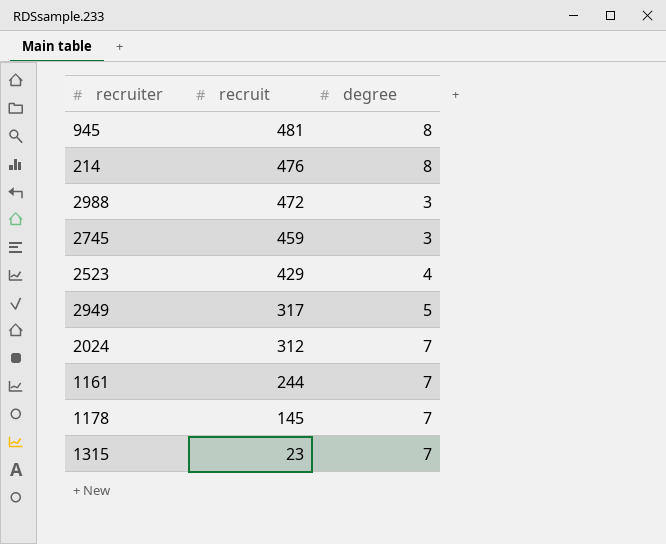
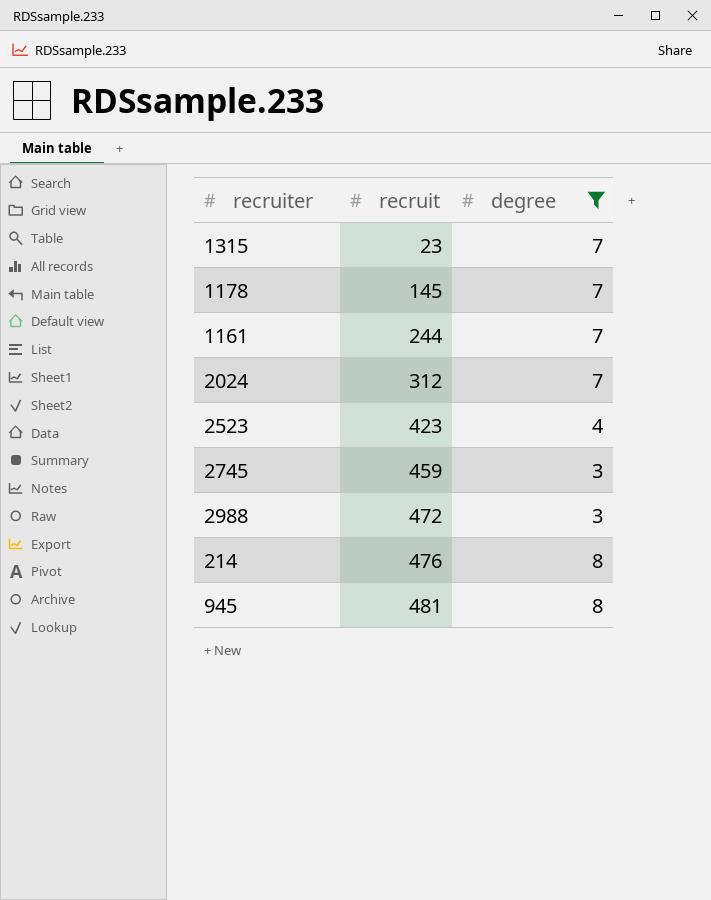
filter: none -> degree != 5
row order: recruit descending -> recruit ascending
2523 | recruit: 429 -> 423

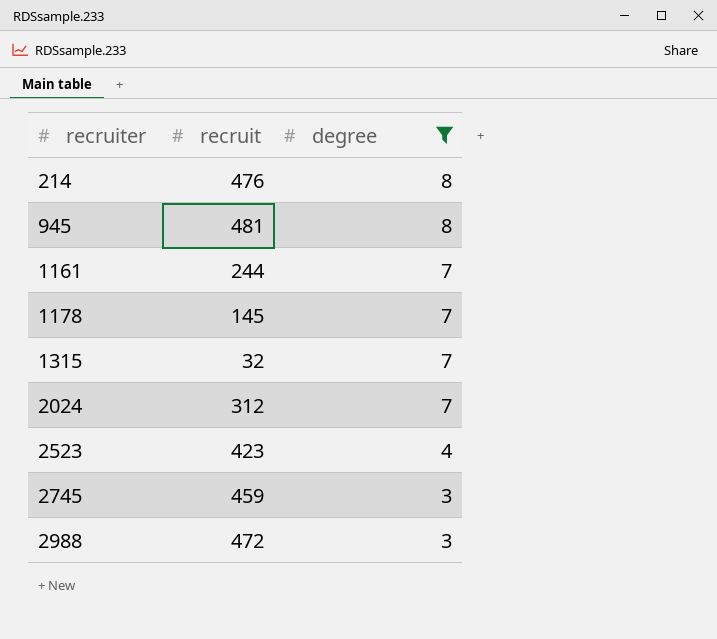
row order: recruit ascending -> recruiter ascending
1315 | recruit: 23 -> 32

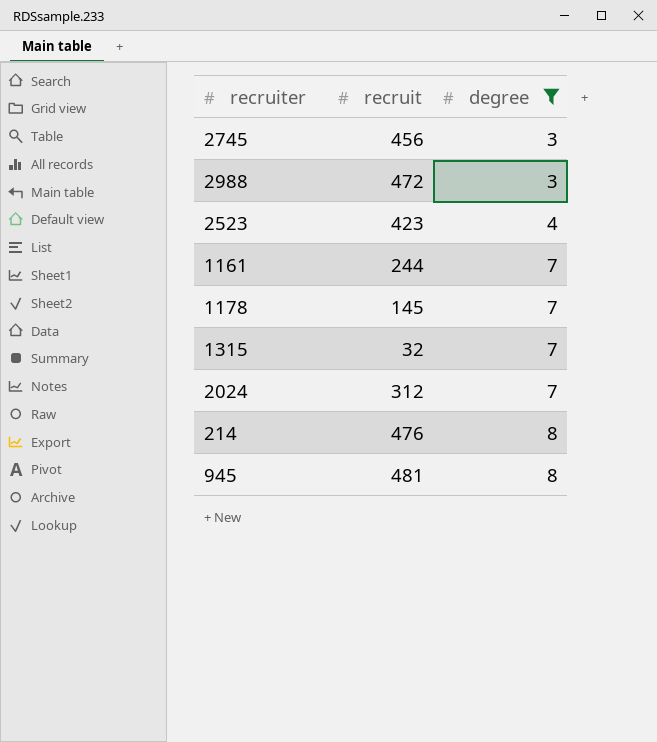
row order: recruiter ascending -> degree ascending
2745 | recruit: 459 -> 456

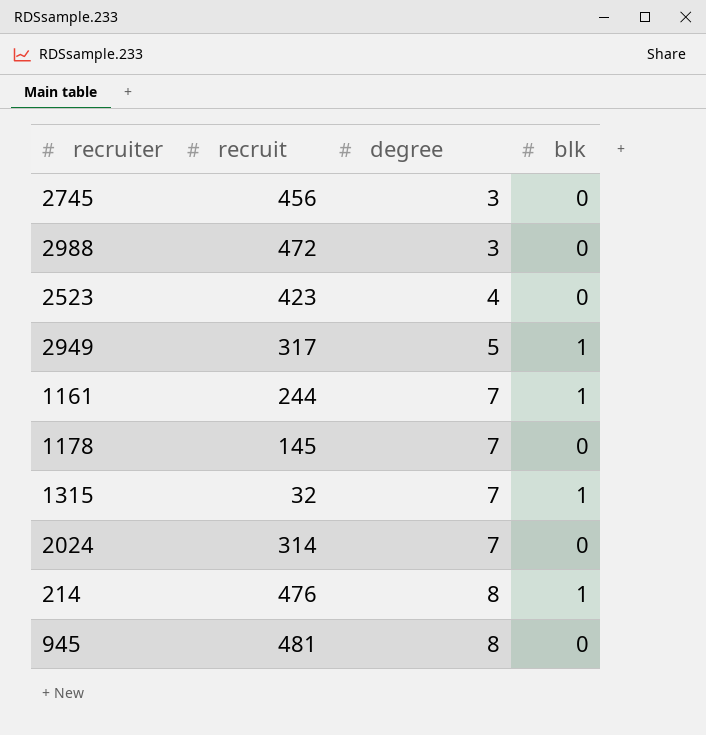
filter: degree != 5 -> none
column blk | position: none -> 4
2024 | recruit: 312 -> 314

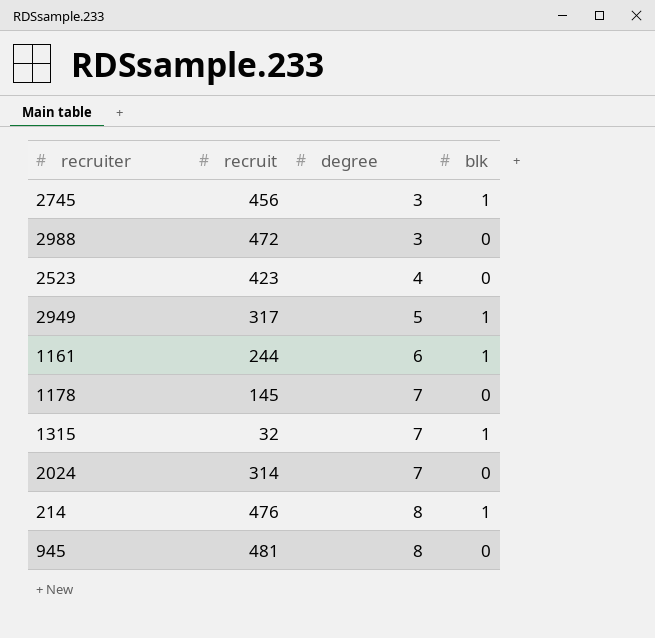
2745 | blk: 0 -> 1
1161 | degree: 7 -> 6

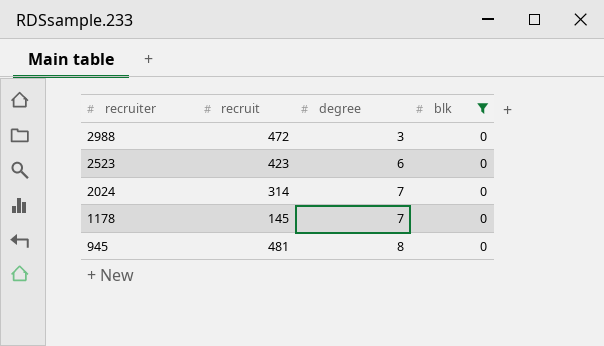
filter: none -> blk = 0
row order: degree ascending -> recruiter descending
2523 | degree: 4 -> 6

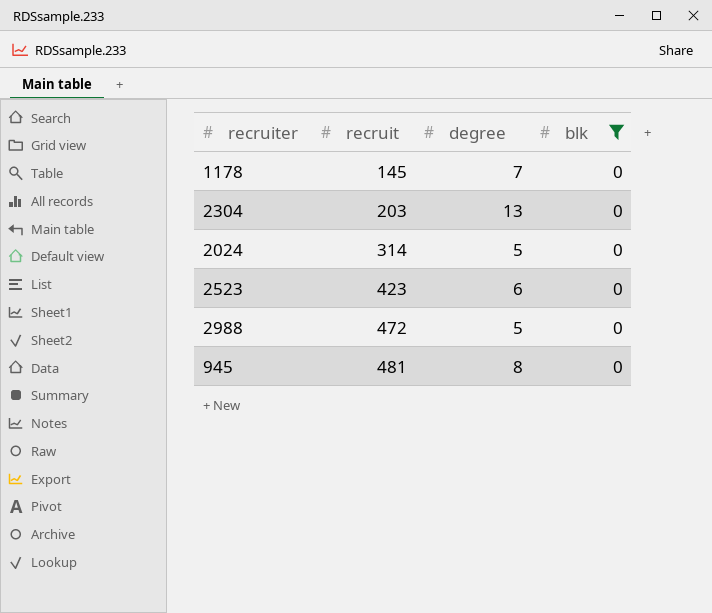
row order: recruiter descending -> recruit ascending
row 2304: none -> 203 | 13 | 0
2024 | degree: 7 -> 5
2988 | degree: 3 -> 5

